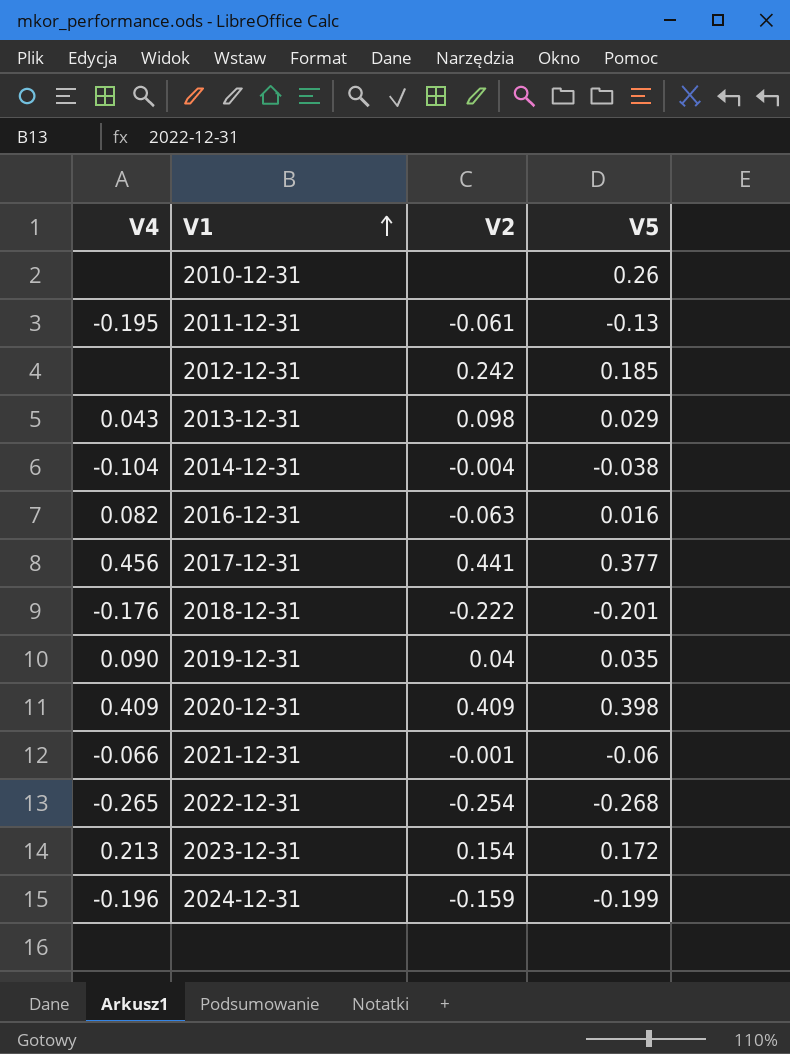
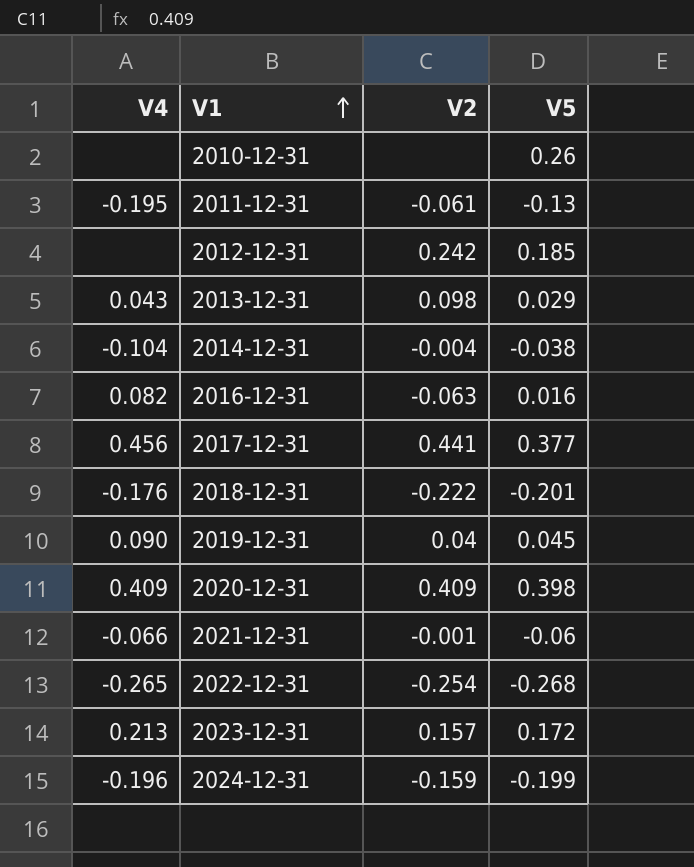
2019-12-31 | V5: 0.035 -> 0.045
2023-12-31 | V2: 0.154 -> 0.157

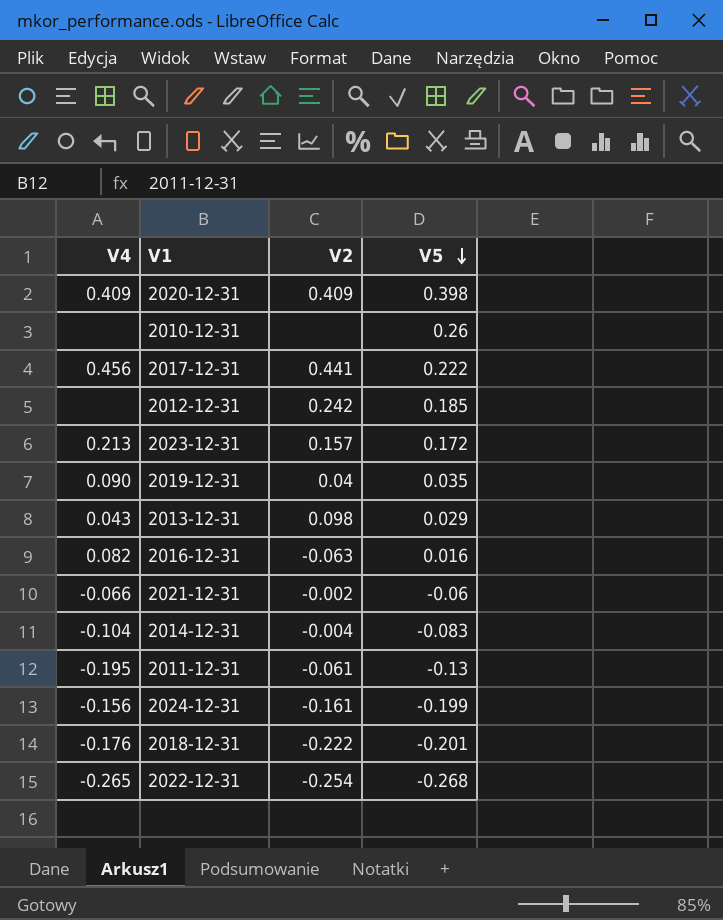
row order: V1 ascending -> V5 descending
2017-12-31 | V5: 0.377 -> 0.222
2019-12-31 | V5: 0.045 -> 0.035
2021-12-31 | V2: -0.001 -> -0.002
2014-12-31 | V5: -0.038 -> -0.083
2024-12-31 | V4: -0.196 -> -0.156
2024-12-31 | V2: -0.159 -> -0.161

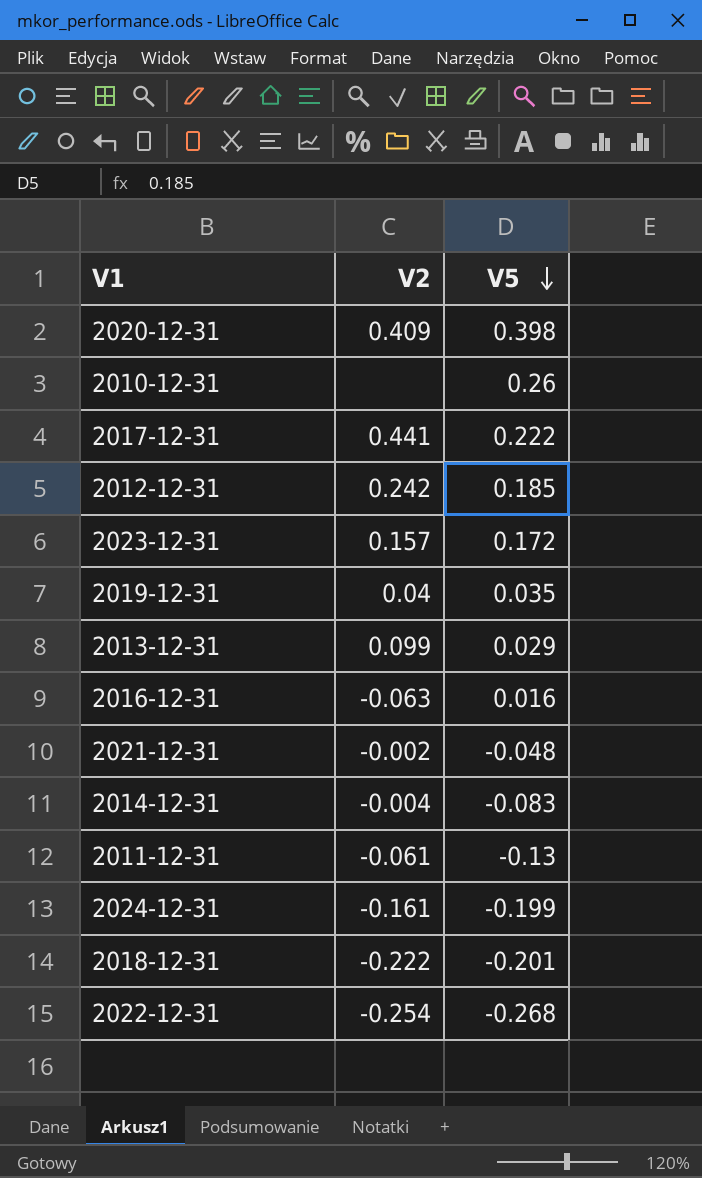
column V4 | position: 1 -> none
2013-12-31 | V2: 0.098 -> 0.099
2021-12-31 | V5: -0.06 -> -0.048

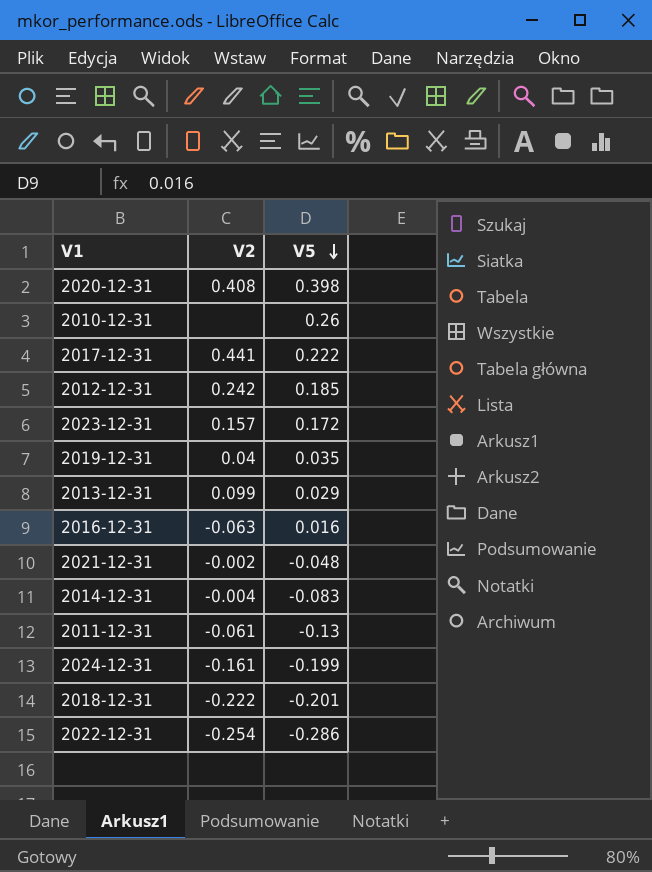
2020-12-31 | V2: 0.409 -> 0.408
2022-12-31 | V5: -0.268 -> -0.286

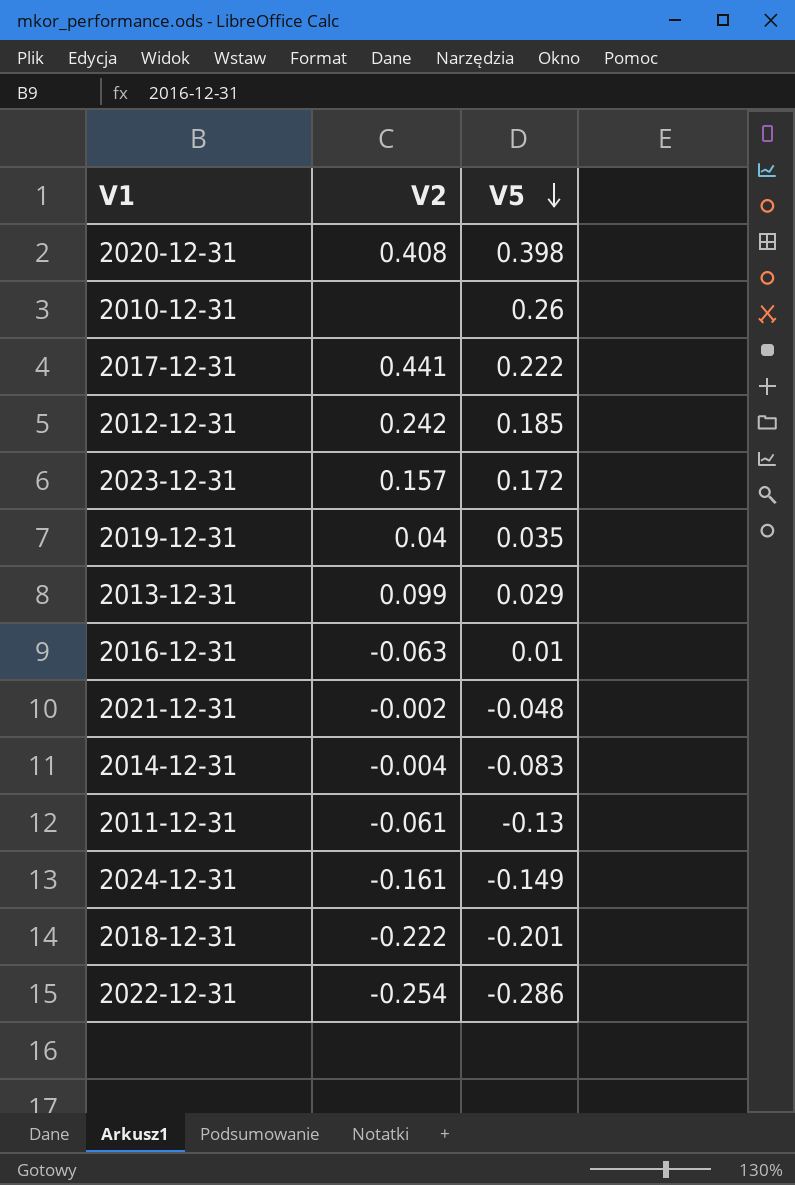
2016-12-31 | V5: 0.016 -> 0.01
2024-12-31 | V5: -0.199 -> -0.149

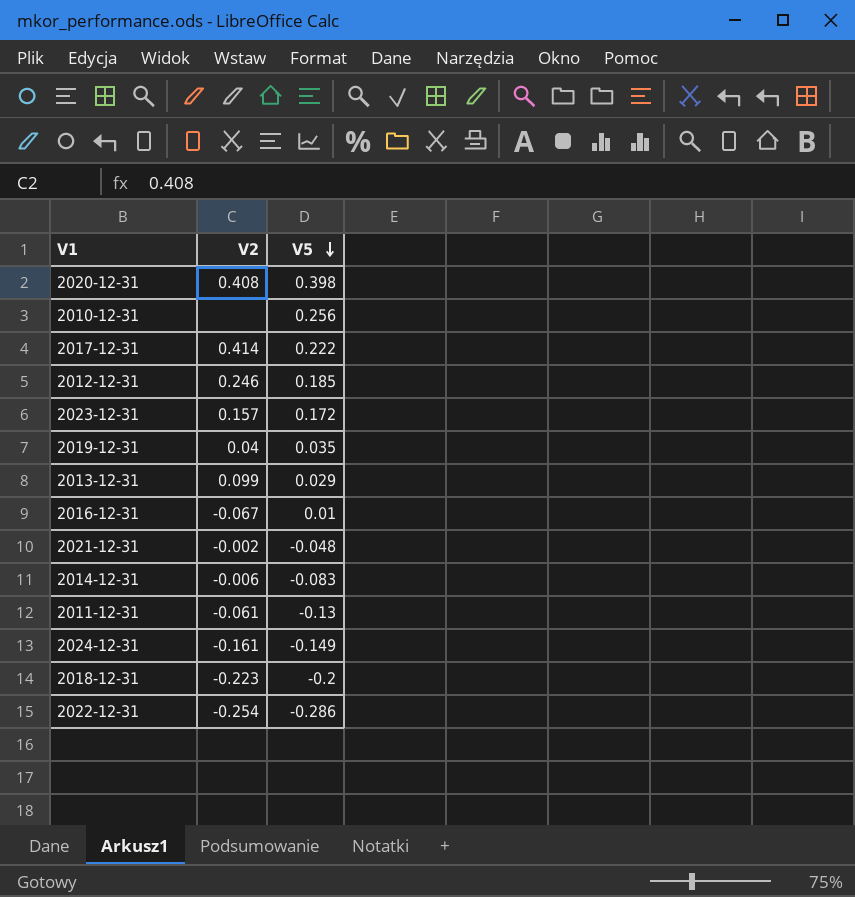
2010-12-31 | V5: 0.26 -> 0.256
2017-12-31 | V2: 0.441 -> 0.414
2012-12-31 | V2: 0.242 -> 0.246
2016-12-31 | V2: -0.063 -> -0.067
2014-12-31 | V2: -0.004 -> -0.006
2018-12-31 | V2: -0.222 -> -0.223
2018-12-31 | V5: -0.201 -> -0.2

